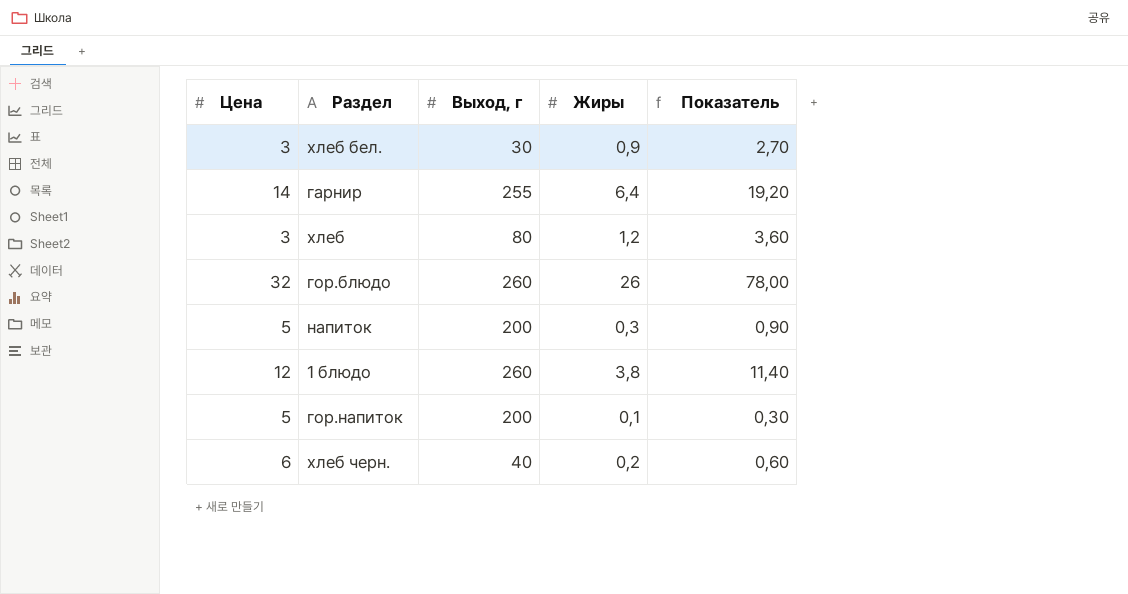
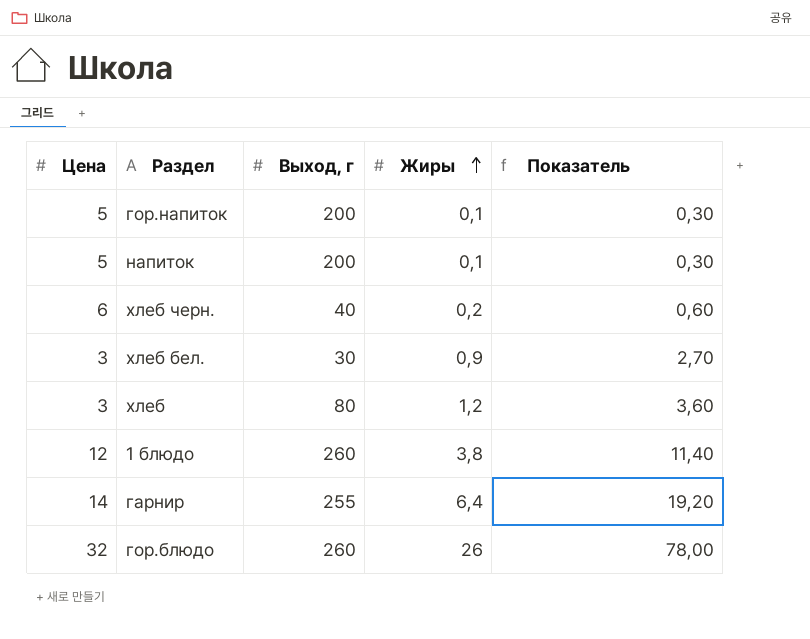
row order: none -> Жиры ascending
напиток | Жиры: 0,3 -> 0,1
напиток | Показатель: 0,90 -> 0,30

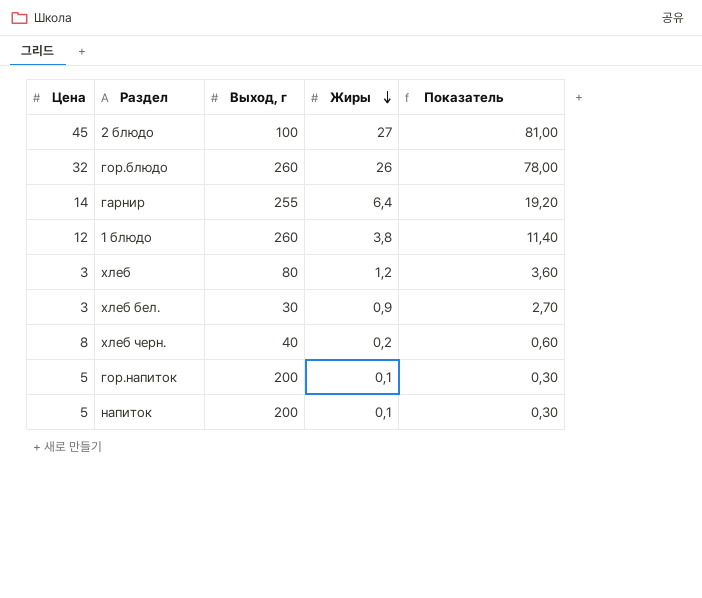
row order: Жиры ascending -> Жиры descending
row 2 блюдо: none -> 45 | 100 | 27 | 81,00
хлеб черн. | Цена: 6 -> 8

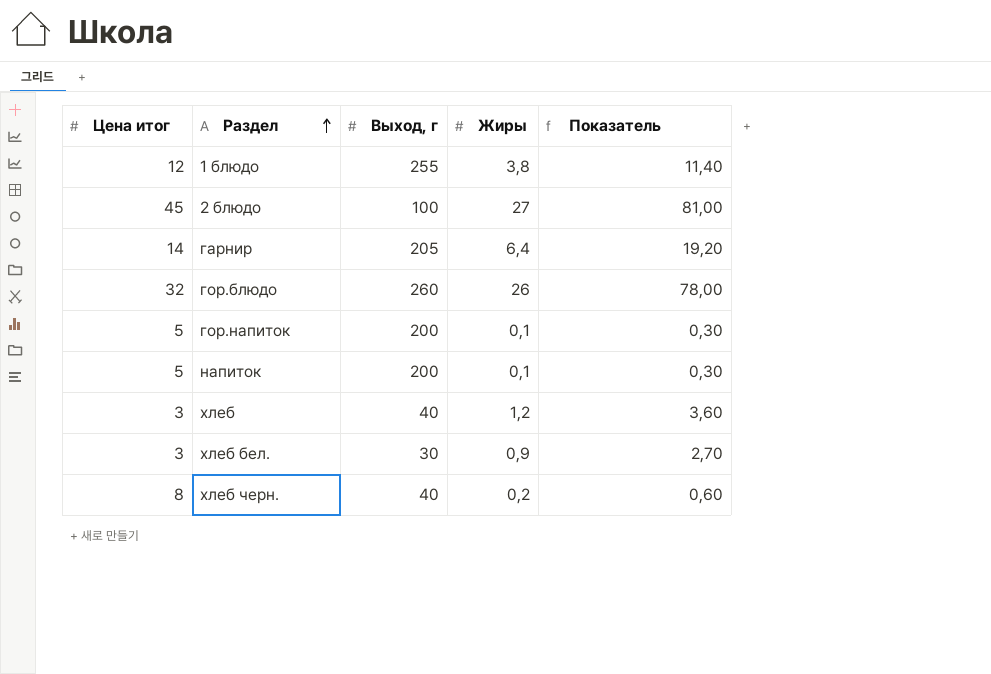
row order: Жиры descending -> Раздел ascending
column name: Цена -> Цена итог
1 блюдо | Выход, г: 260 -> 255
гарнир | Выход, г: 255 -> 205
хлеб | Выход, г: 80 -> 40

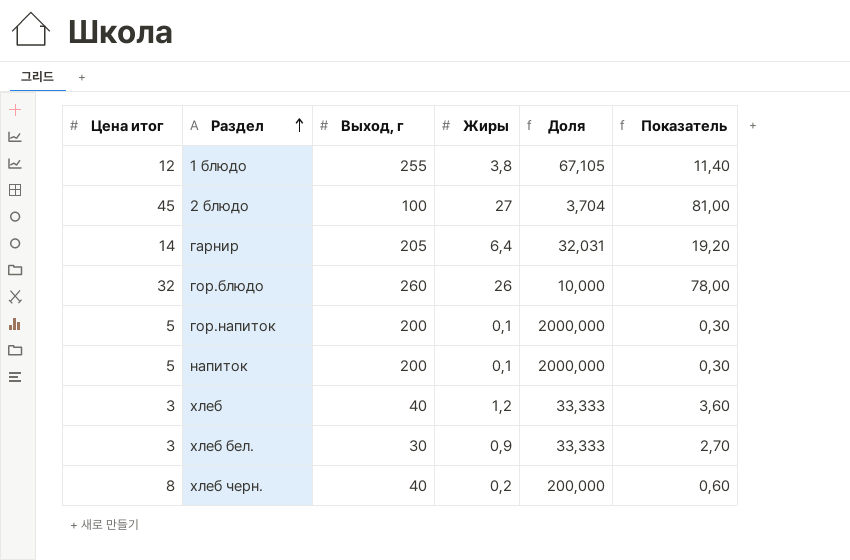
column Доля | formula: none -> [Выход, г] / [Жиры]

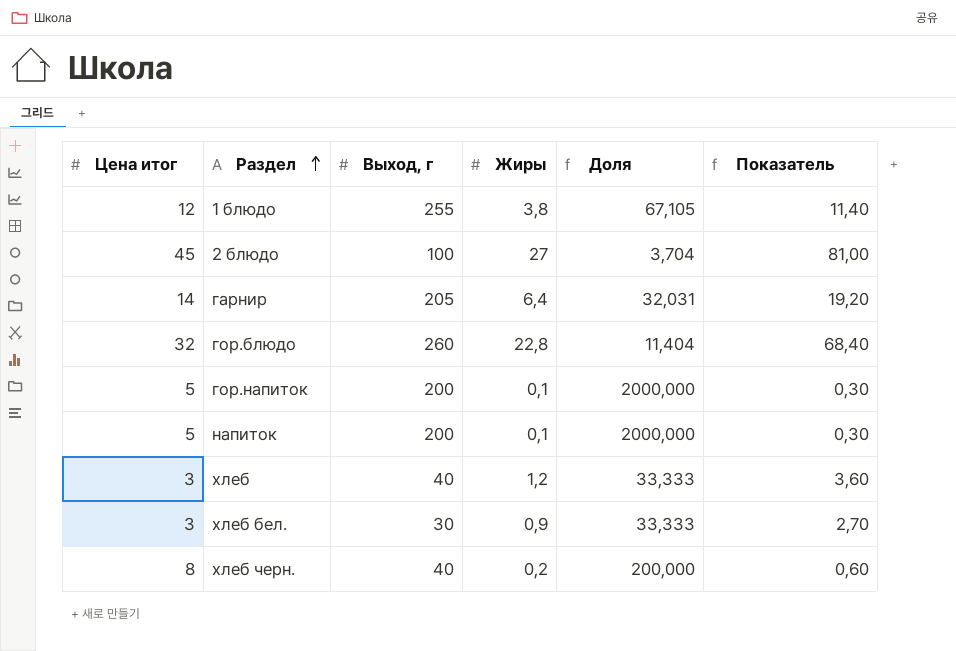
гор.блюдо | Жиры: 26 -> 22,8
гор.блюдо | Доля: 10,000 -> 11,404
гор.блюдо | Показатель: 78,00 -> 68,40

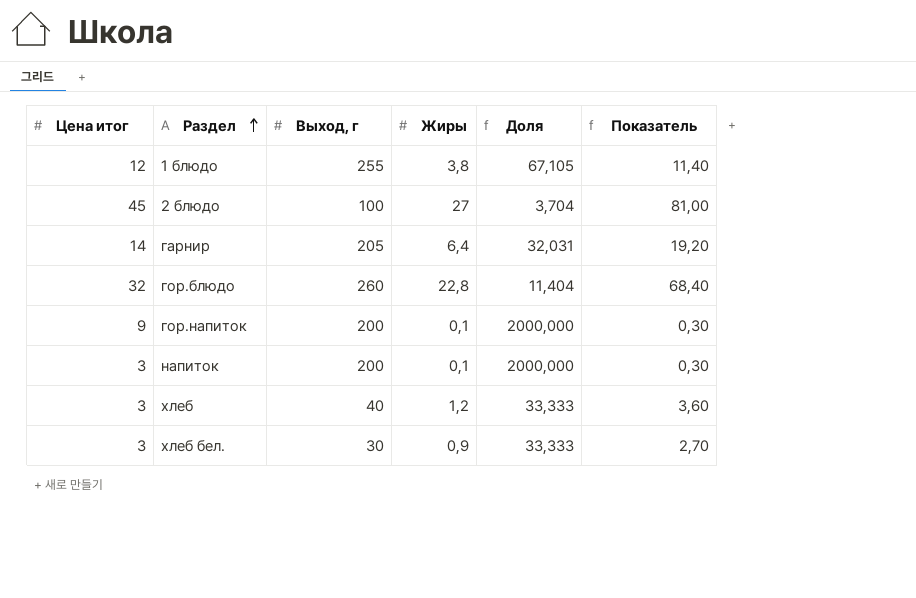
row хлеб черн.: 8 | 40 | 0,2 | 200,000 | 0,60 -> none
гор.напиток | Цена итог: 5 -> 9
напиток | Цена итог: 5 -> 3

